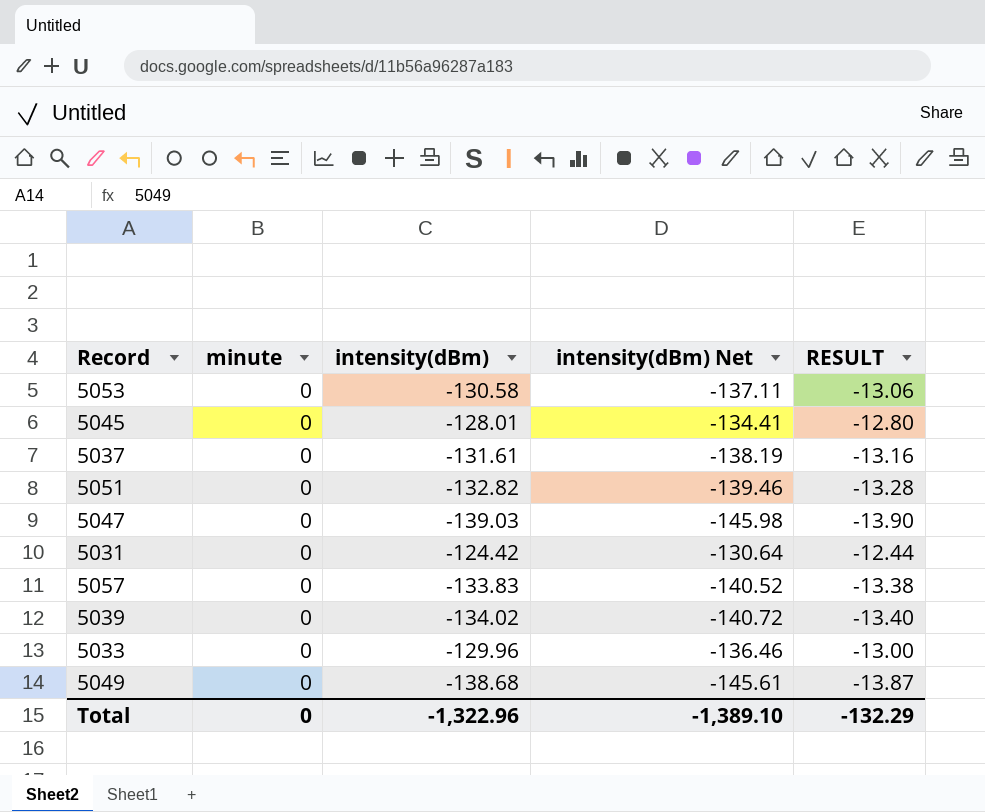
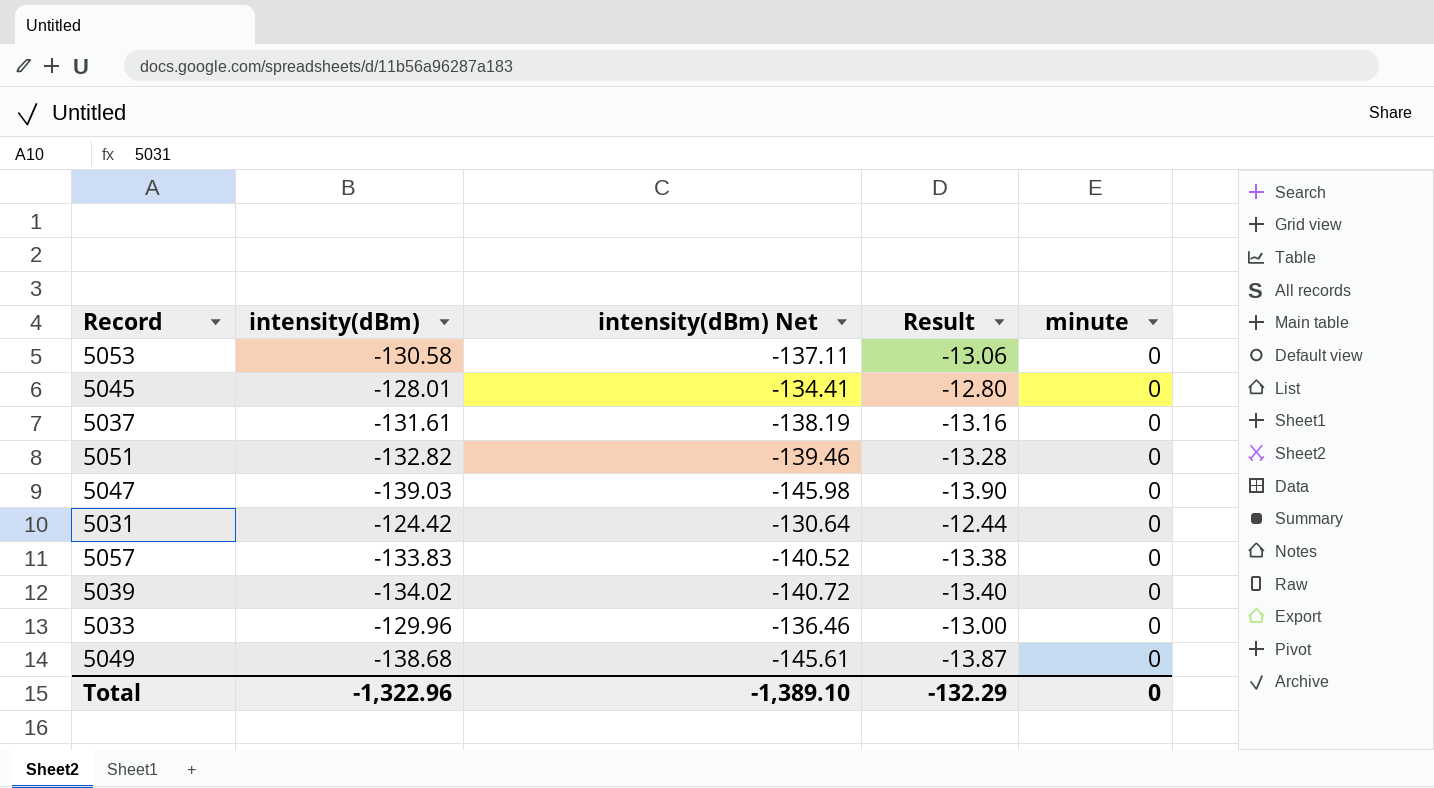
column name: RESULT -> Result
column minute | position: 2 -> 5

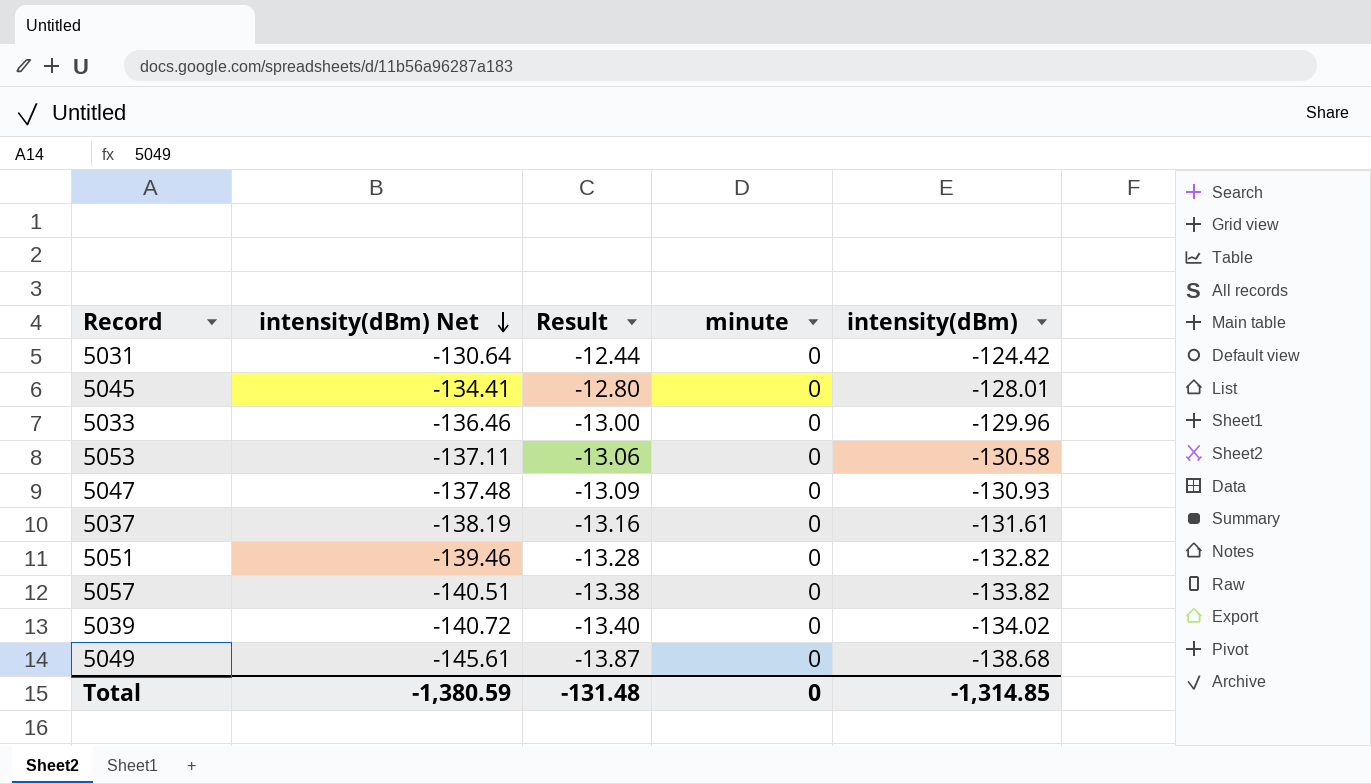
row order: none -> intensity(dBm) Net descending
column intensity(dBm) | position: 2 -> 5
5047 | intensity(dBm) Net: -145.98 -> -137.48
5047 | Result: -13.90 -> -13.09
5047 | intensity(dBm): -139.03 -> -130.93
5057 | intensity(dBm) Net: -140.52 -> -140.51
5057 | intensity(dBm): -133.83 -> -133.82
Total | intensity(dBm) Net: -1,389.10 -> -1,380.59
Total | Result: -132.29 -> -131.48
Total | intensity(dBm): -1,322.96 -> -1,314.85

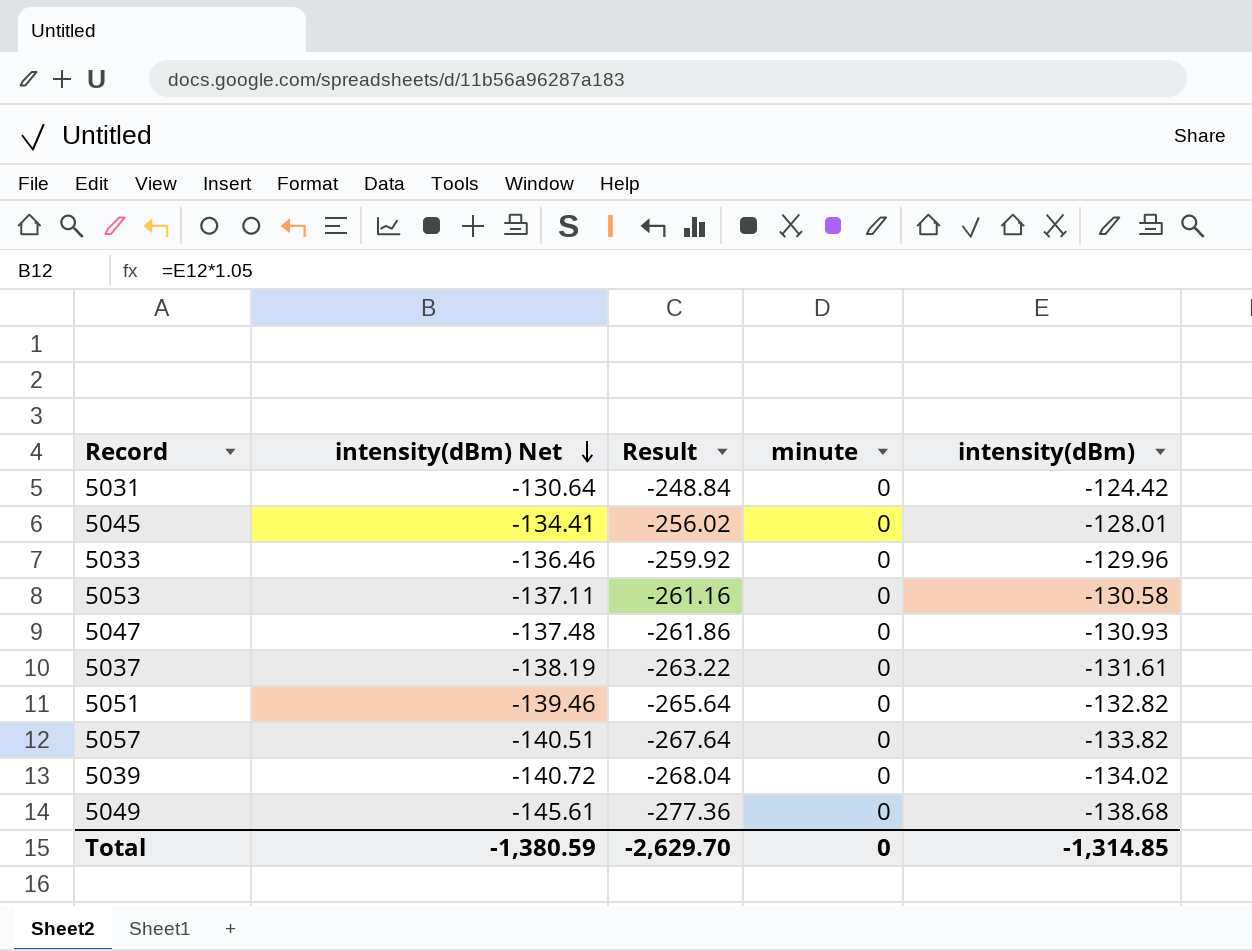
column Result | formula: [intensity(dBm)] * 0.1 -> [intensity(dBm)] * 2
Total | Result: -131.48 -> -2,629.70

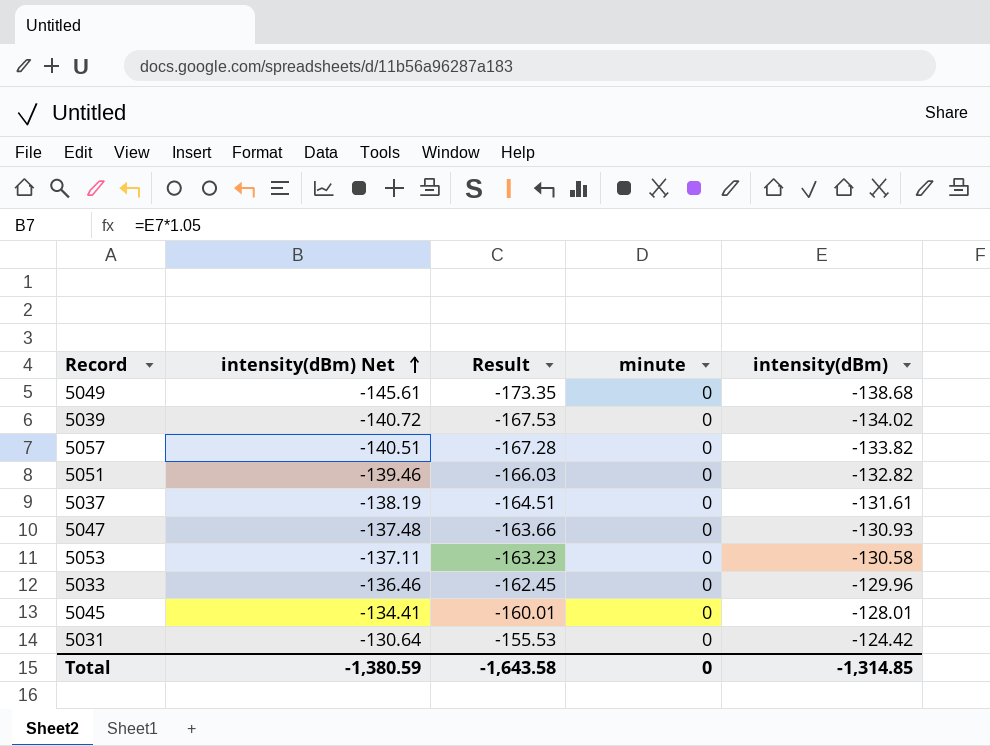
row order: intensity(dBm) Net descending -> intensity(dBm) Net ascending
column Result | formula: [intensity(dBm)] * 2 -> [intensity(dBm)] * 1.25
Total | Result: -2,629.70 -> -1,643.58

